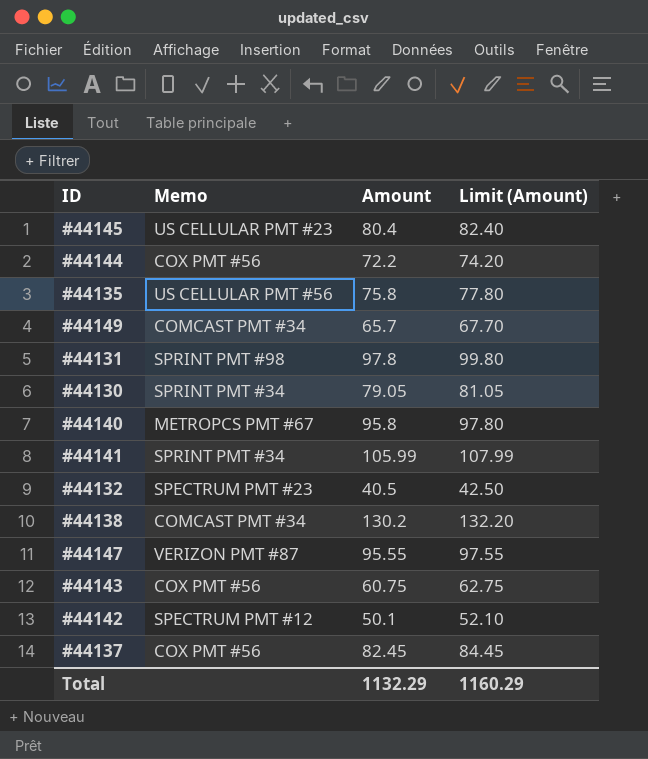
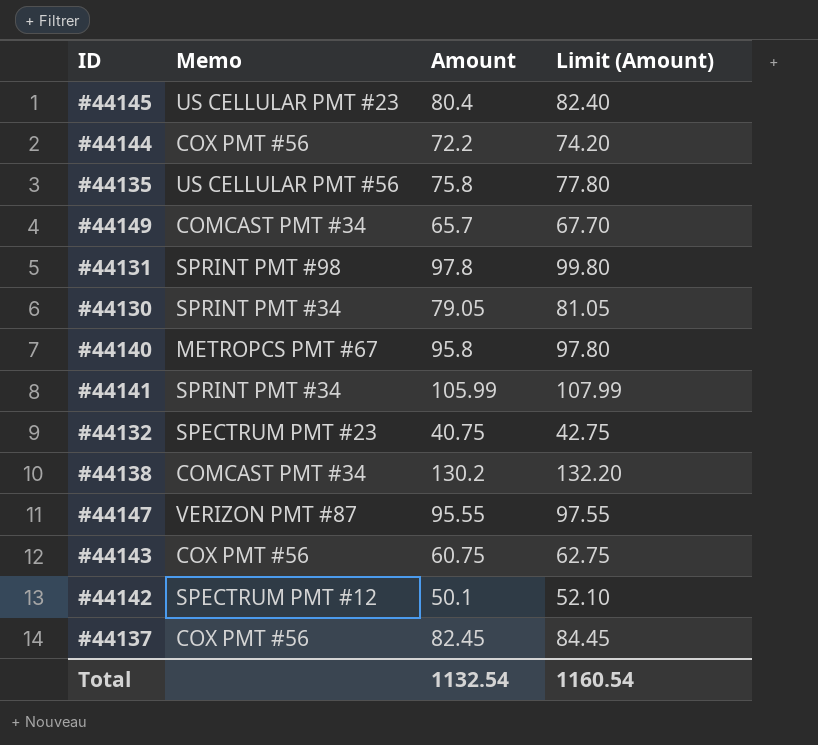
#44132 | Amount: 40.5 -> 40.75
#44132 | Limit (Amount): 42.50 -> 42.75
Total | Amount: 1132.29 -> 1132.54
Total | Limit (Amount): 1160.29 -> 1160.54

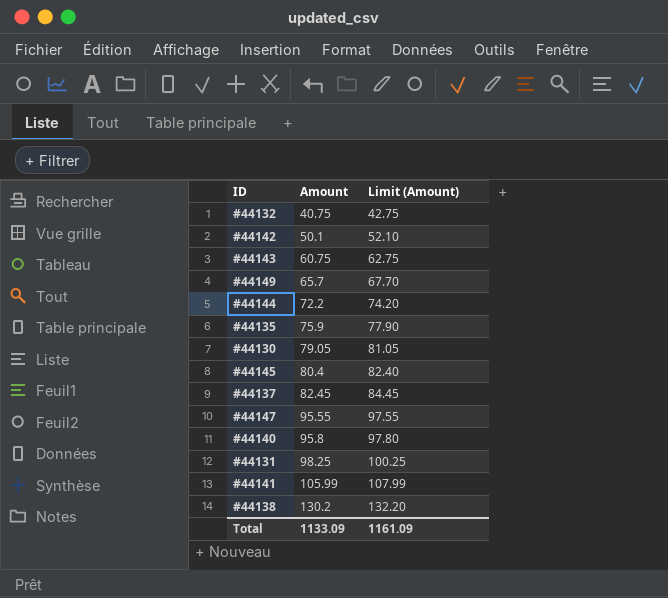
row order: none -> Amount ascending
column Memo | position: 2 -> none
#44135 | Amount: 75.8 -> 75.9
#44135 | Limit (Amount): 77.80 -> 77.90
#44131 | Amount: 97.8 -> 98.25
#44131 | Limit (Amount): 99.80 -> 100.25
Total | Amount: 1132.54 -> 1133.09
Total | Limit (Amount): 1160.54 -> 1161.09

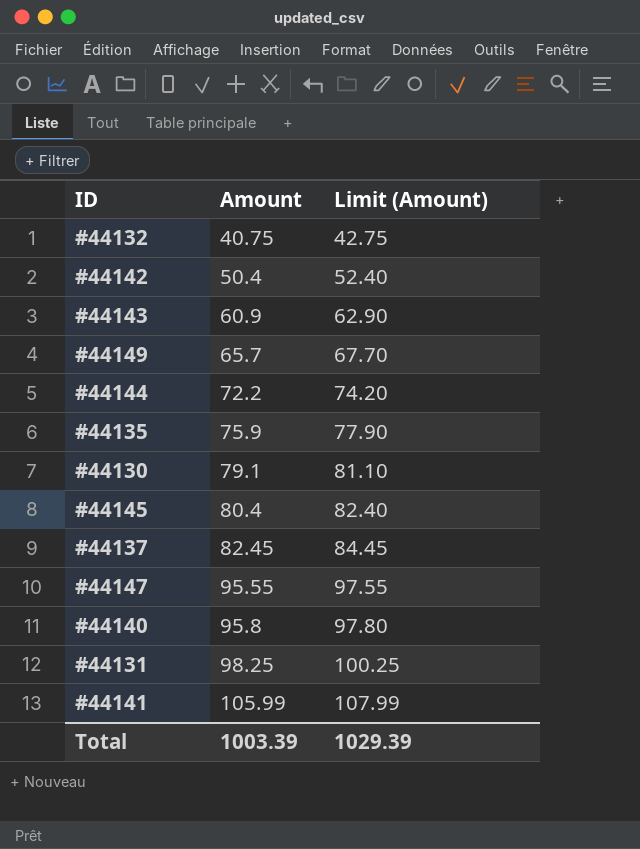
row #44138: 130.2 | 132.20 -> none
#44142 | Amount: 50.1 -> 50.4
#44142 | Limit (Amount): 52.10 -> 52.40
#44143 | Amount: 60.75 -> 60.9
#44143 | Limit (Amount): 62.75 -> 62.90
#44130 | Amount: 79.05 -> 79.1
#44130 | Limit (Amount): 81.05 -> 81.10
Total | Amount: 1133.09 -> 1003.39
Total | Limit (Amount): 1161.09 -> 1029.39

